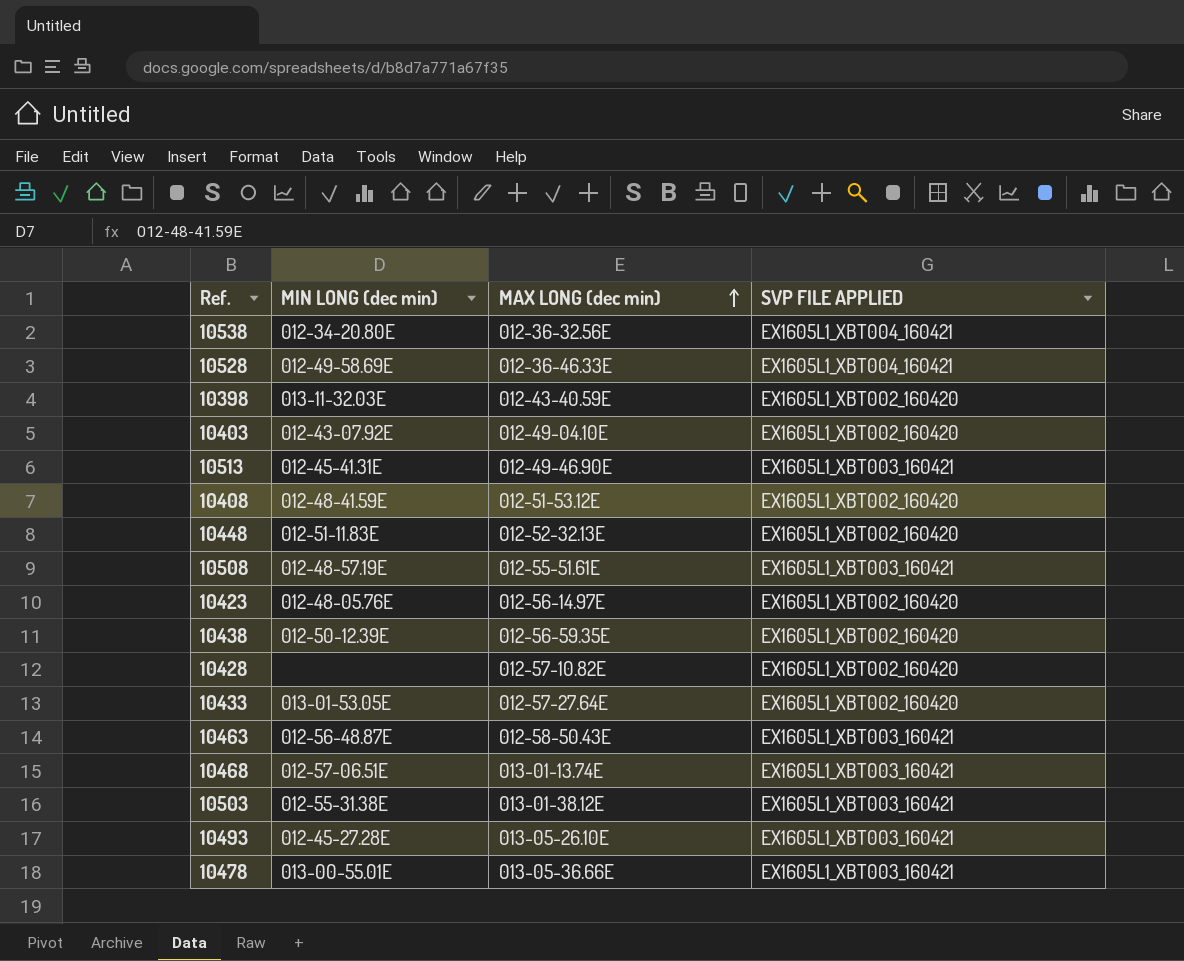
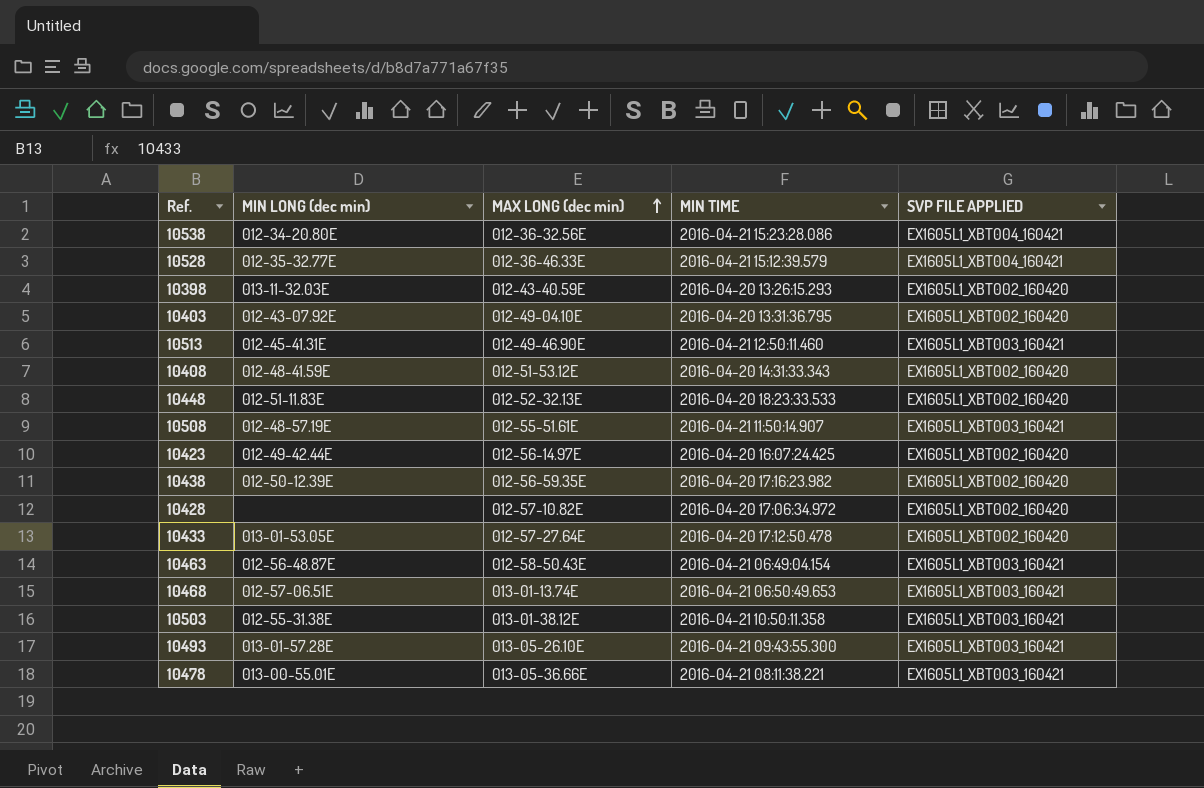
column MIN TIME | position: none -> 4
10528 | MIN LONG (dec min): 012-49-58.69E -> 012-35-32.77E
10423 | MIN LONG (dec min): 012-48-05.76E -> 012-49-42.44E
10493 | MIN LONG (dec min): 012-45-27.28E -> 013-01-57.28E

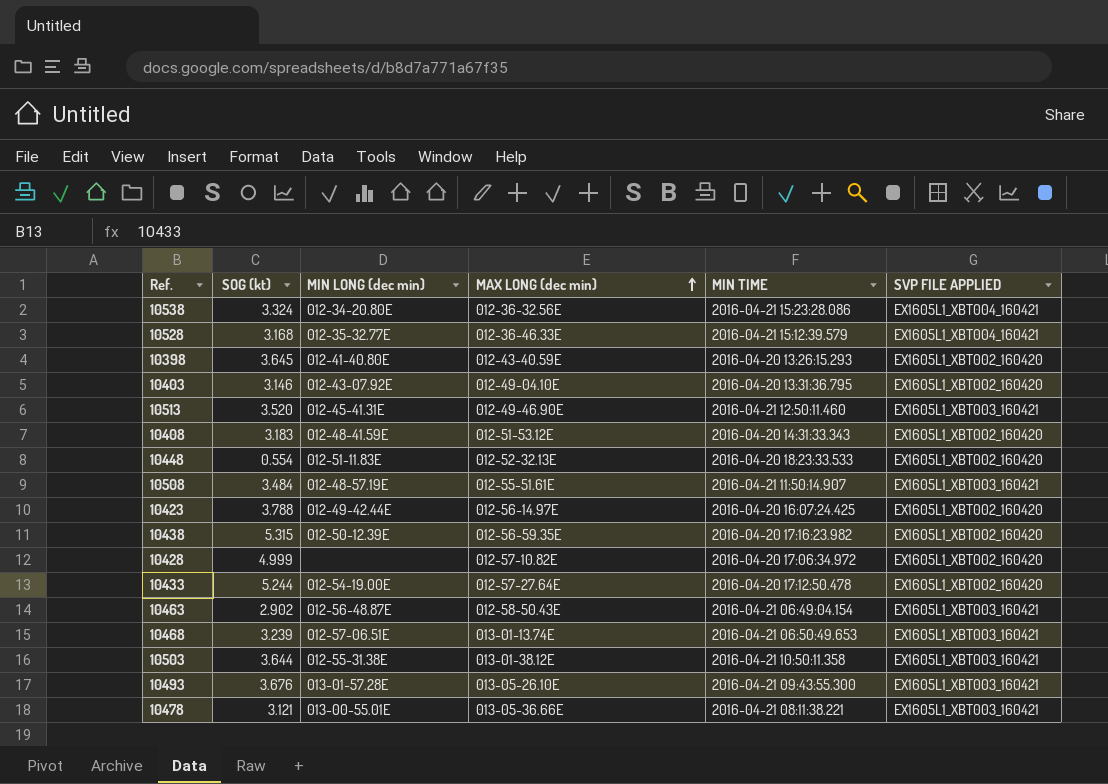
column SOG (kt) | position: none -> 2
10398 | MIN LONG (dec min): 013-11-32.03E -> 012-41-40.80E
10433 | MIN LONG (dec min): 013-01-53.05E -> 012-54-19.00E

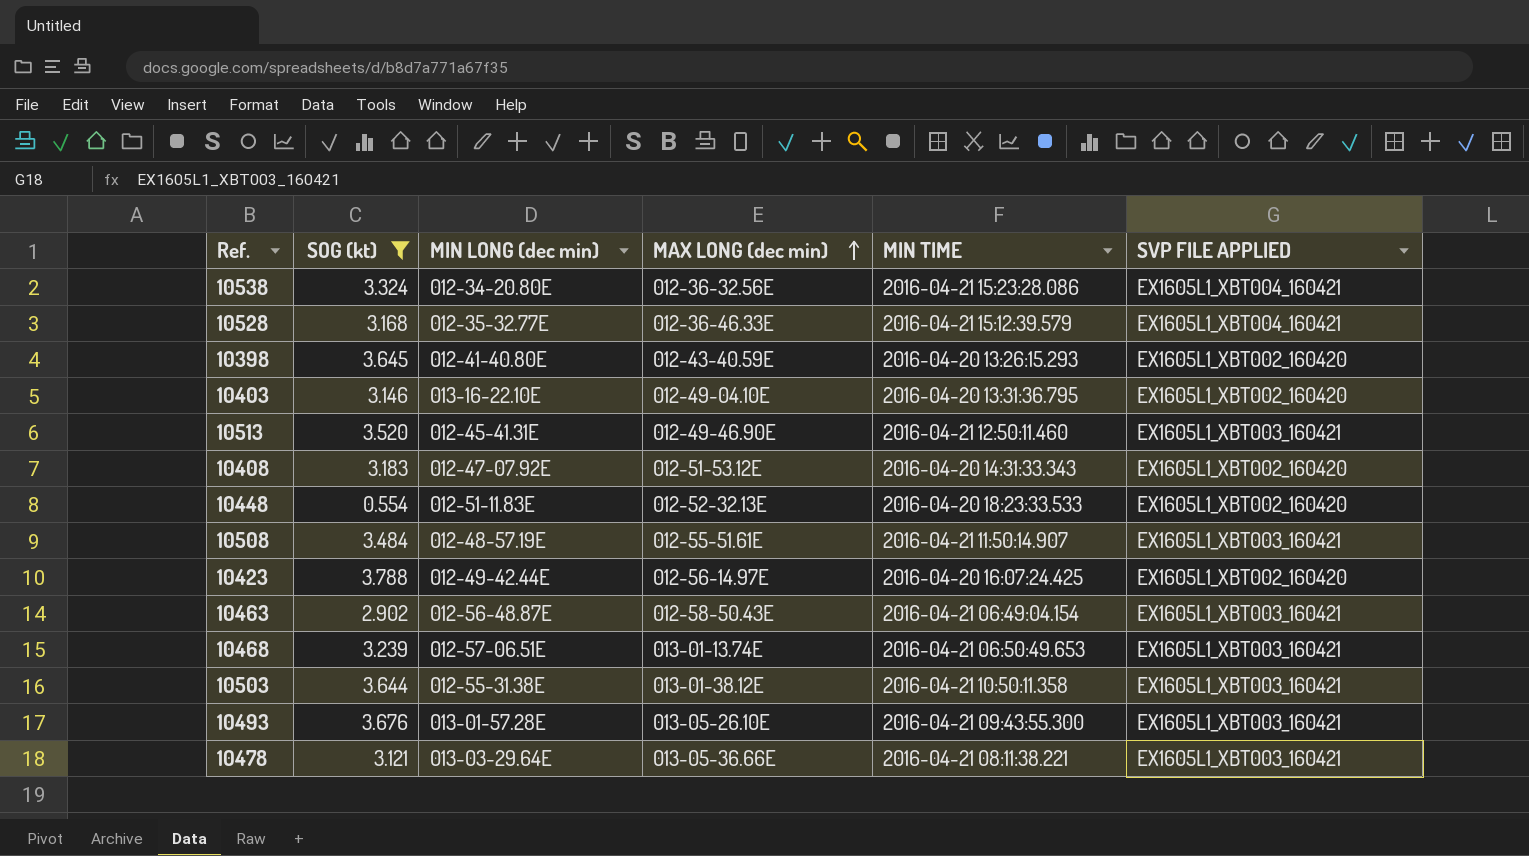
filter: none -> SOG (kt) <= 3.788
10403 | MIN LONG (dec min): 012-43-07.92E -> 013-16-22.10E
10408 | MIN LONG (dec min): 012-48-41.59E -> 012-47-07.92E
10478 | MIN LONG (dec min): 013-00-55.01E -> 013-03-29.64E

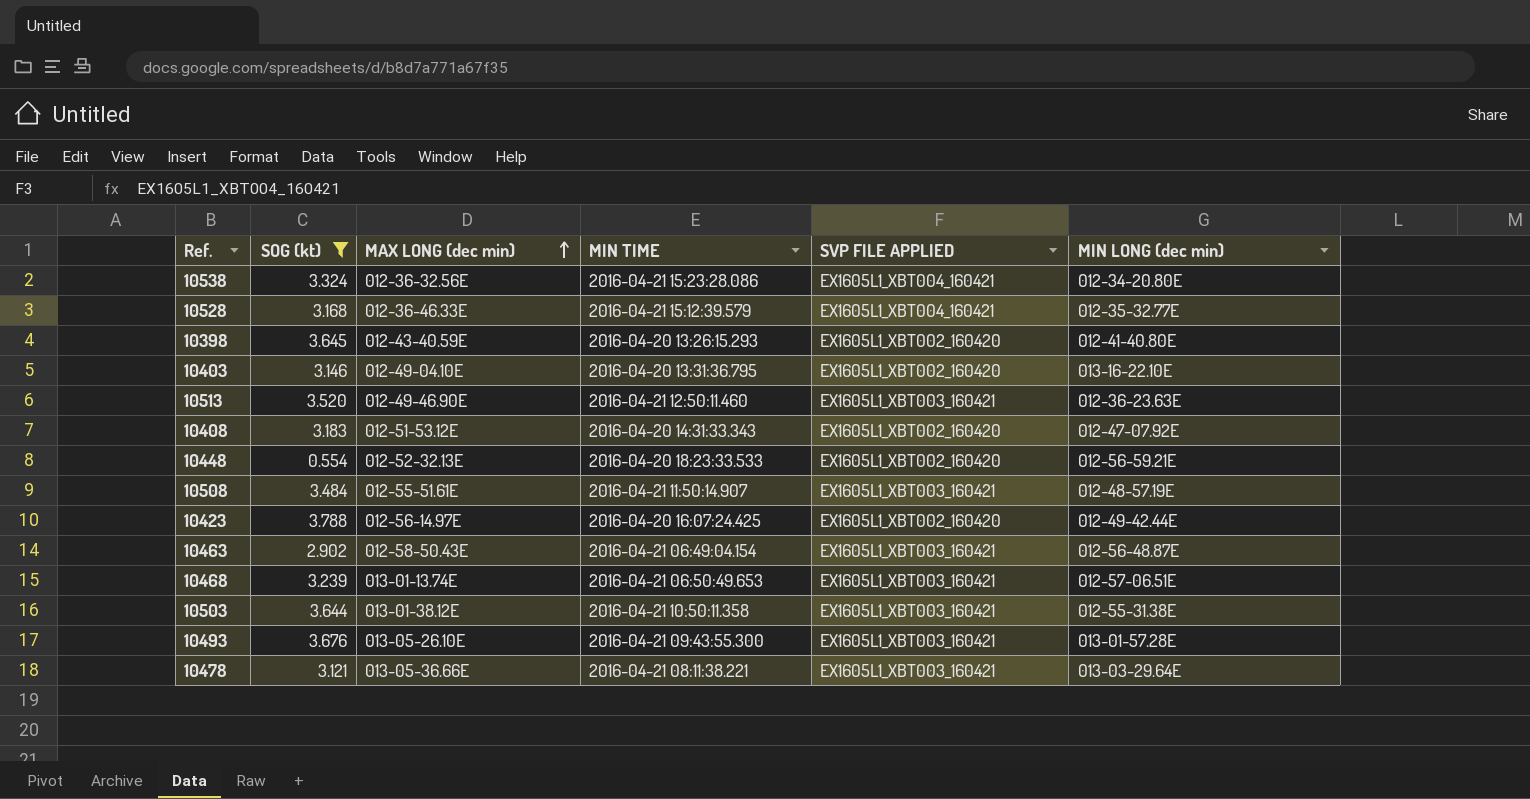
column MIN LONG (dec min) | position: 3 -> 6
10513 | MIN LONG (dec min): 012-45-41.31E -> 012-36-23.63E
10448 | MIN LONG (dec min): 012-51-11.83E -> 012-56-59.21E

